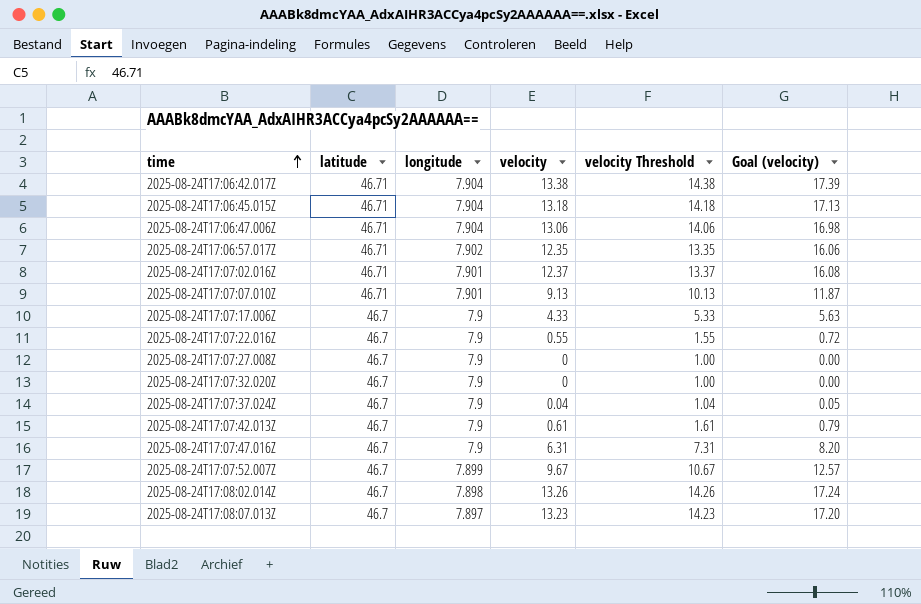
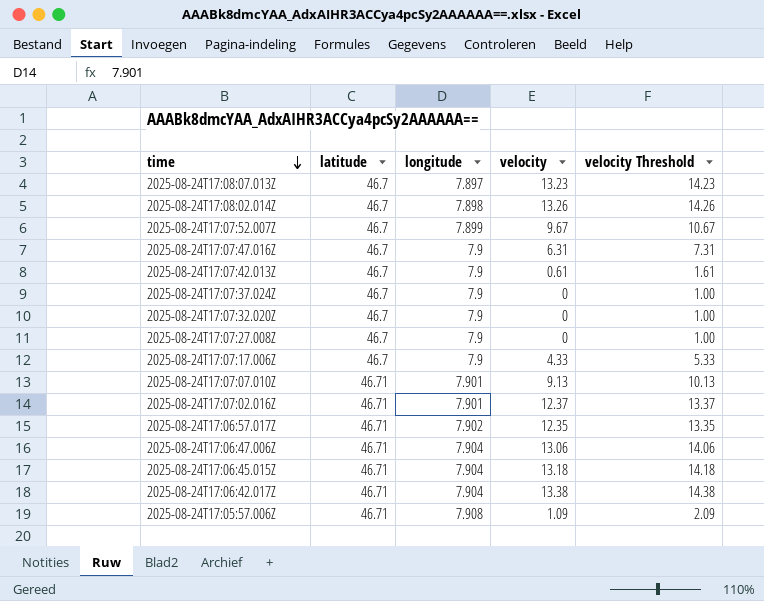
row order: time ascending -> time descending
column Goal (velocity) | formula: [velocity] * 1.3 -> none
row 2025-08-24T17:07:22.016Z: 46.7 | 7.9 | 0.55 | 1.55 | 0.72 -> none
2025-08-24T17:07:37.024Z | velocity: 0.04 -> 0
2025-08-24T17:07:37.024Z | velocity Threshold: 1.04 -> 1.00
row 2025-08-24T17:05:57.006Z: none -> 46.71 | 7.908 | 1.09 | 2.09

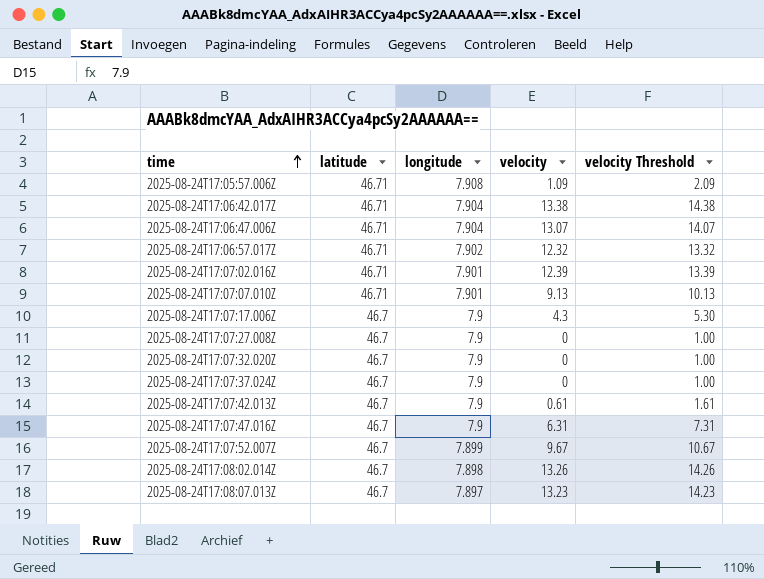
row order: time descending -> time ascending
row 2025-08-24T17:06:45.015Z: 46.71 | 7.904 | 13.18 | 14.18 -> none
2025-08-24T17:06:47.006Z | velocity: 13.06 -> 13.07
2025-08-24T17:06:47.006Z | velocity Threshold: 14.06 -> 14.07
2025-08-24T17:06:57.017Z | velocity: 12.35 -> 12.32
2025-08-24T17:06:57.017Z | velocity Threshold: 13.35 -> 13.32
2025-08-24T17:07:02.016Z | velocity: 12.37 -> 12.39
2025-08-24T17:07:02.016Z | velocity Threshold: 13.37 -> 13.39
2025-08-24T17:07:17.006Z | velocity: 4.33 -> 4.3
2025-08-24T17:07:17.006Z | velocity Threshold: 5.33 -> 5.30

